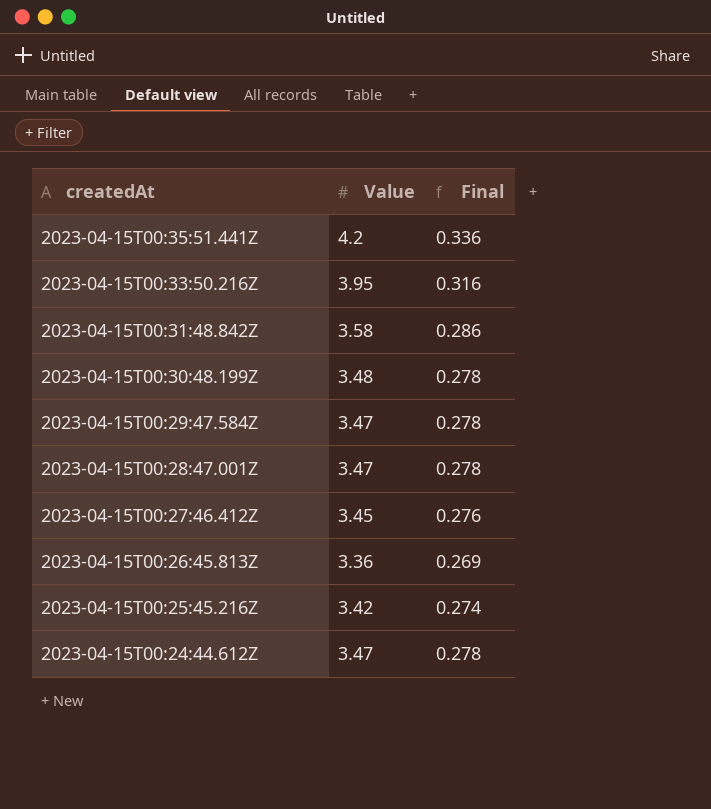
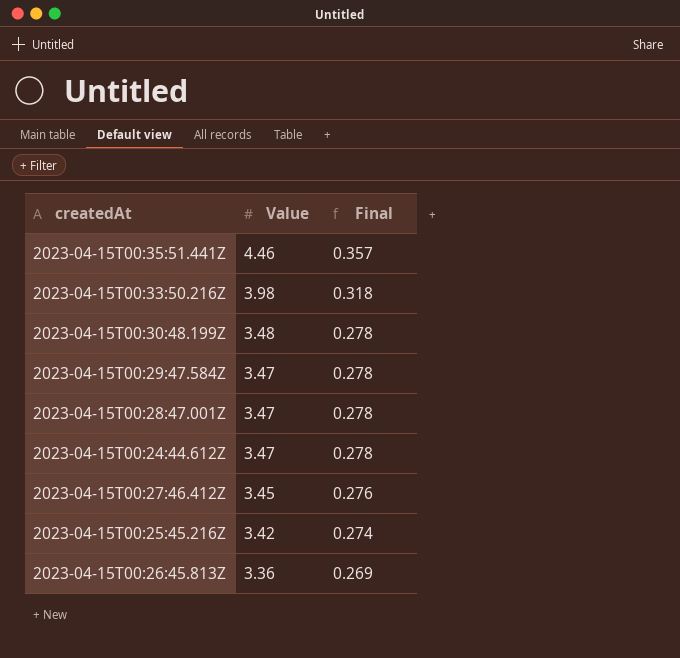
row order: createdAt descending -> Value descending
row 2023-04-15T00:31:48.842Z: 3.58 | 0.286 -> none
2023-04-15T00:35:51.441Z | Value: 4.2 -> 4.46
2023-04-15T00:35:51.441Z | Final: 0.336 -> 0.357
2023-04-15T00:33:50.216Z | Value: 3.95 -> 3.98
2023-04-15T00:33:50.216Z | Final: 0.316 -> 0.318

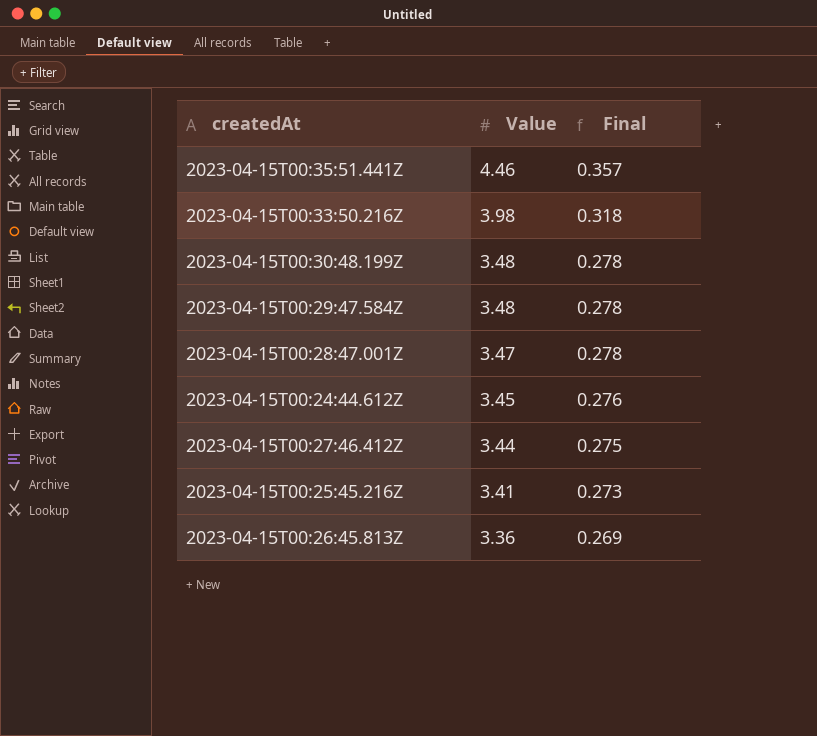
2023-04-15T00:29:47.584Z | Value: 3.47 -> 3.48
2023-04-15T00:24:44.612Z | Value: 3.47 -> 3.45
2023-04-15T00:24:44.612Z | Final: 0.278 -> 0.276
2023-04-15T00:27:46.412Z | Value: 3.45 -> 3.44
2023-04-15T00:27:46.412Z | Final: 0.276 -> 0.275
2023-04-15T00:25:45.216Z | Value: 3.42 -> 3.41
2023-04-15T00:25:45.216Z | Final: 0.274 -> 0.273

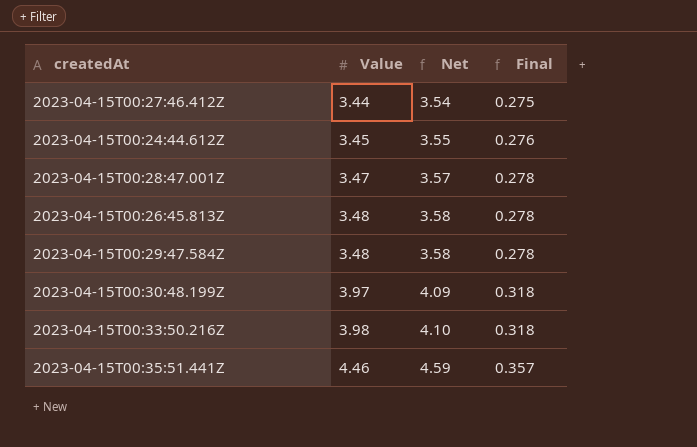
row order: Value descending -> Value ascending
column Net | formula: none -> [Value] * 1.03
row 2023-04-15T00:25:45.216Z: 3.41 | 0.273 -> none
2023-04-15T00:26:45.813Z | Value: 3.36 -> 3.48
2023-04-15T00:26:45.813Z | Final: 0.269 -> 0.278
2023-04-15T00:30:48.199Z | Value: 3.48 -> 3.97
2023-04-15T00:30:48.199Z | Final: 0.278 -> 0.318

